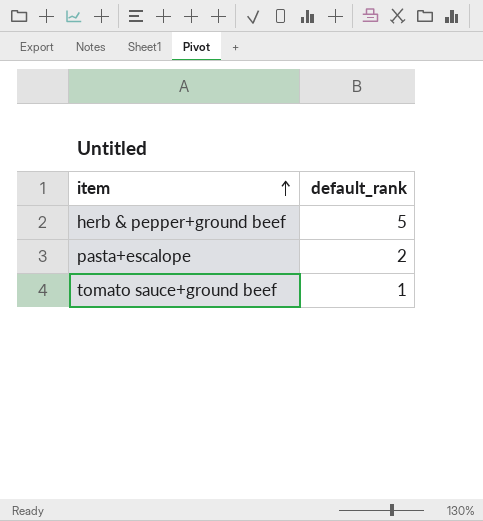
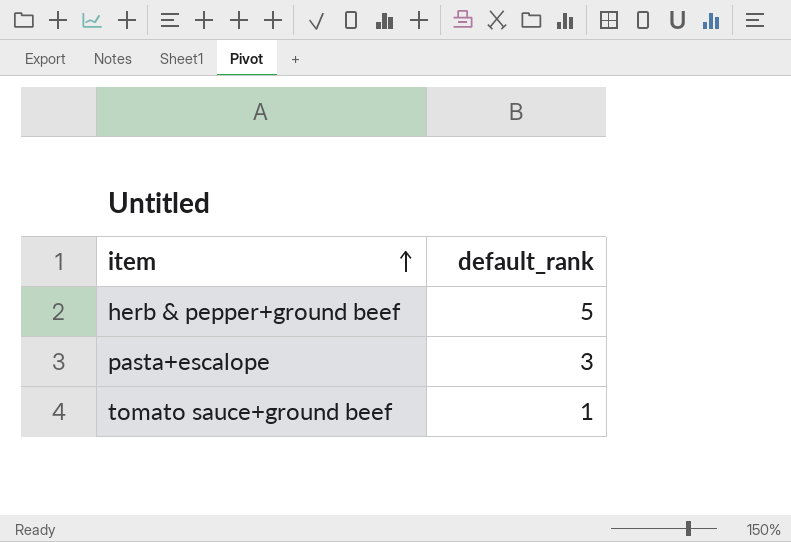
pasta+escalope | default_rank: 2 -> 3

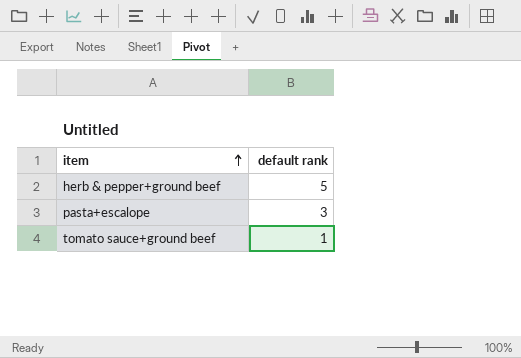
column name: default_rank -> default rank

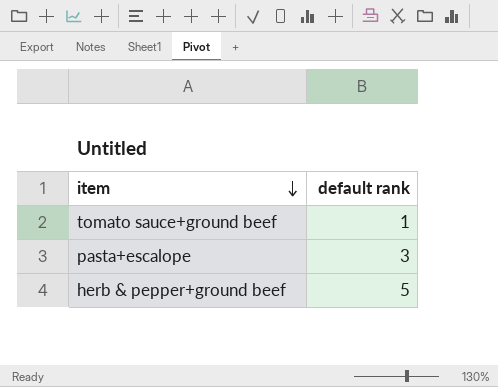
row order: item ascending -> item descending

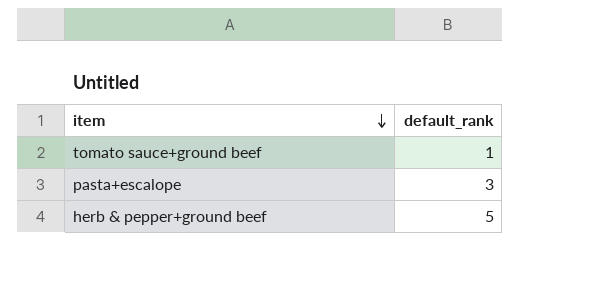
column name: default rank -> default_rank

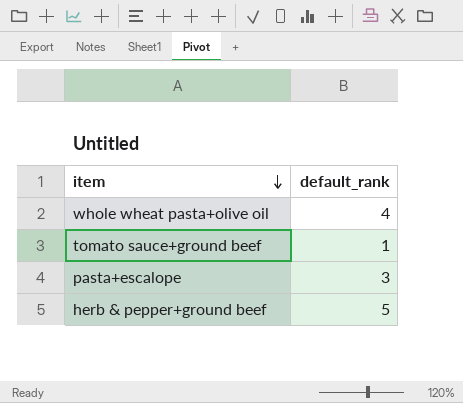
row whole wheat pasta+olive oil: none -> 4

